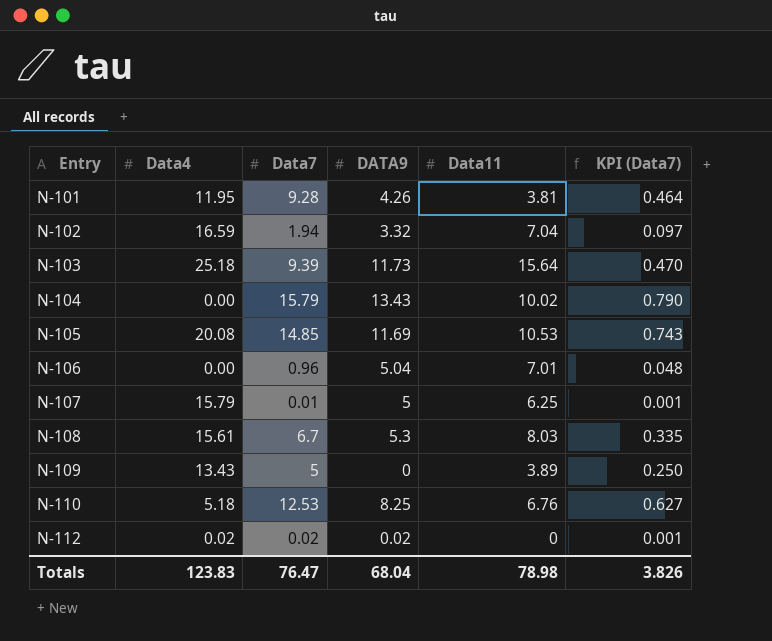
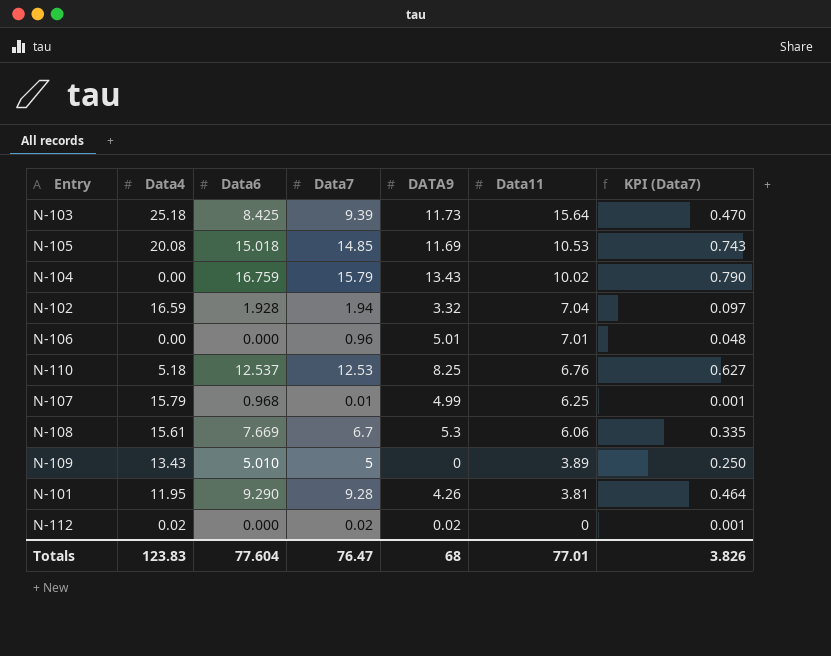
row order: Entry ascending -> Data11 descending
column Data6 | position: none -> 3
N-106 | DATA9: 5.04 -> 5.01
N-107 | DATA9: 5 -> 4.99
N-108 | Data11: 8.03 -> 6.06
Totals | DATA9: 68.04 -> 68
Totals | Data11: 78.98 -> 77.01

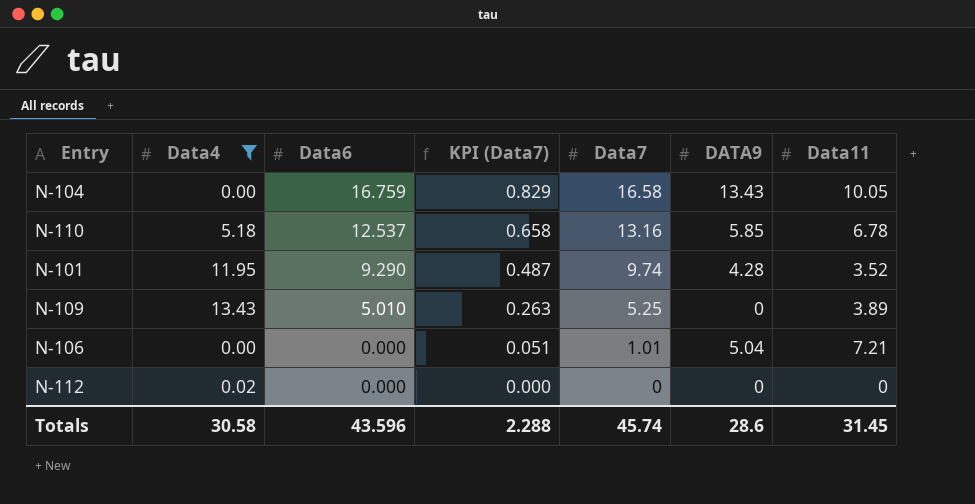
filter: none -> Data4 <= 13.43
row order: Data11 descending -> Data6 descending
column KPI (Data7) | position: 7 -> 4
N-104 | KPI (Data7): 0.790 -> 0.829
N-104 | Data7: 15.79 -> 16.58
N-104 | Data11: 10.02 -> 10.05
N-110 | KPI (Data7): 0.627 -> 0.658
N-110 | Data7: 12.53 -> 13.16
N-110 | DATA9: 8.25 -> 5.85
N-110 | Data11: 6.76 -> 6.78
N-101 | KPI (Data7): 0.464 -> 0.487
N-101 | Data7: 9.28 -> 9.74
N-101 | DATA9: 4.26 -> 4.28
N-101 | Data11: 3.81 -> 3.52
N-109 | KPI (Data7): 0.250 -> 0.263
N-109 | Data7: 5 -> 5.25
N-106 | KPI (Data7): 0.048 -> 0.051
N-106 | Data7: 0.96 -> 1.01
N-106 | DATA9: 5.01 -> 5.04
N-106 | Data11: 7.01 -> 7.21
N-112 | KPI (Data7): 0.001 -> 0.000
N-112 | Data7: 0.02 -> 0
N-112 | DATA9: 0.02 -> 0
Totals | Data4: 123.83 -> 30.58
Totals | Data6: 77.604 -> 43.596
Totals | KPI (Data7): 3.826 -> 2.288
Totals | Data7: 76.47 -> 45.74
Totals | DATA9: 68 -> 28.6
Totals | Data11: 77.01 -> 31.45

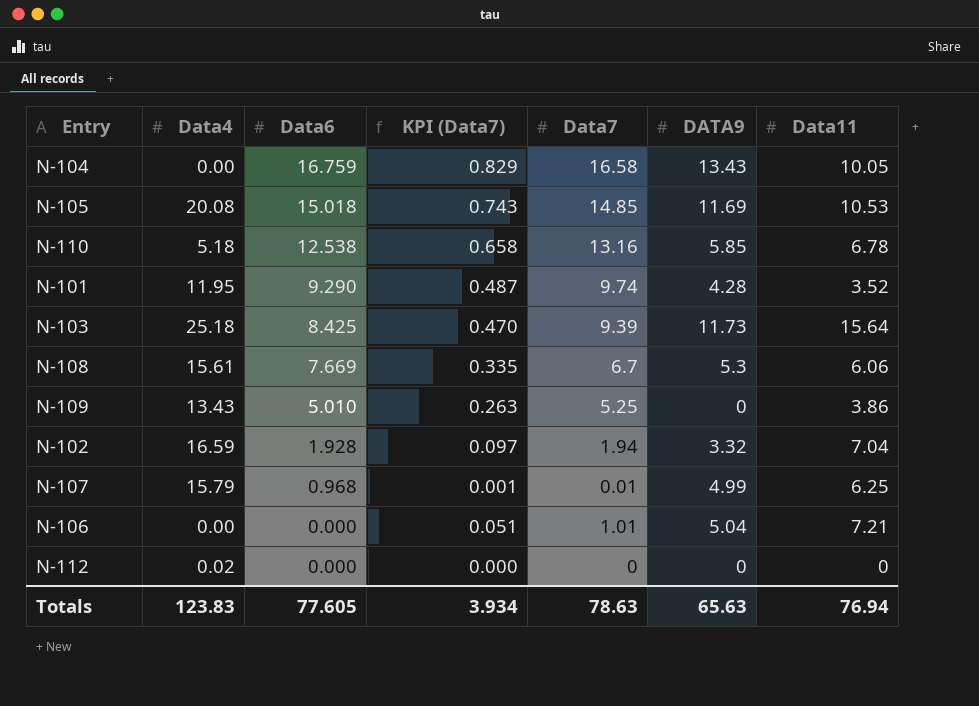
filter: Data4 <= 13.43 -> none
N-110 | Data6: 12.537 -> 12.538
N-109 | Data11: 3.89 -> 3.86
Totals | Data4: 30.58 -> 123.83
Totals | Data6: 43.596 -> 77.605
Totals | KPI (Data7): 2.288 -> 3.934
Totals | Data7: 45.74 -> 78.63
Totals | DATA9: 28.6 -> 65.63
Totals | Data11: 31.45 -> 76.94

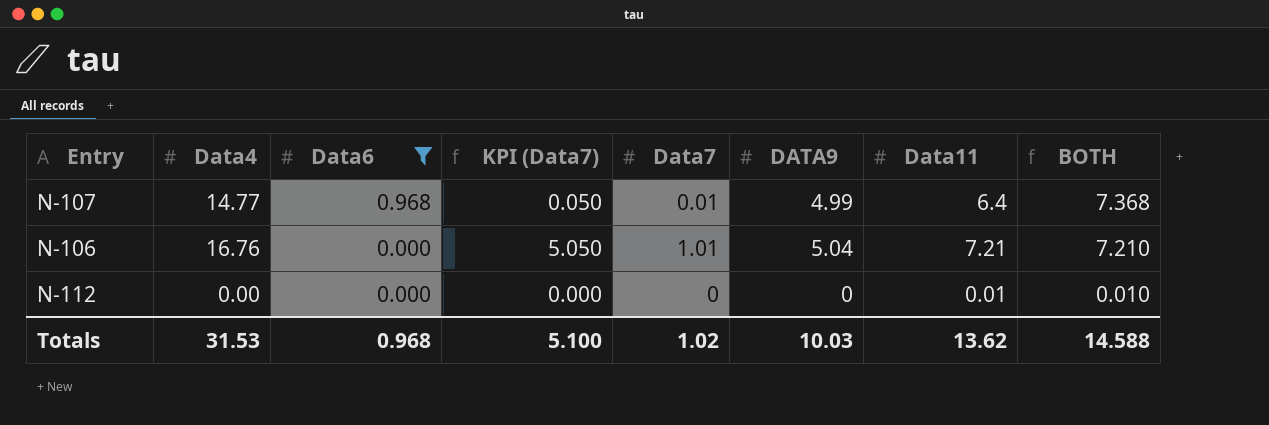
filter: none -> Data6 <= 0.968
column KPI (Data7) | formula: [Data7] * 0.05 -> [Data7] * 5
column BOTH | formula: none -> [Data6] + [Data11]
N-107 | Data4: 15.79 -> 14.77
N-107 | Data11: 6.25 -> 6.4
N-106 | Data4: 0.00 -> 16.76
N-112 | Data4: 0.02 -> 0.00
N-112 | Data11: 0 -> 0.01
Totals | Data4: 123.83 -> 31.53
Totals | Data6: 77.605 -> 0.968
Totals | KPI (Data7): 3.934 -> 5.100
Totals | Data7: 78.63 -> 1.02
Totals | DATA9: 65.63 -> 10.03
Totals | Data11: 76.94 -> 13.62

